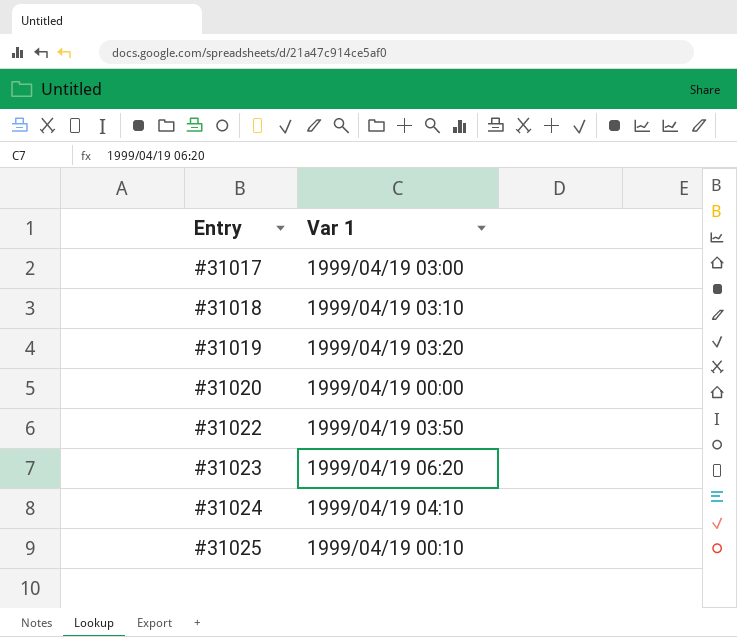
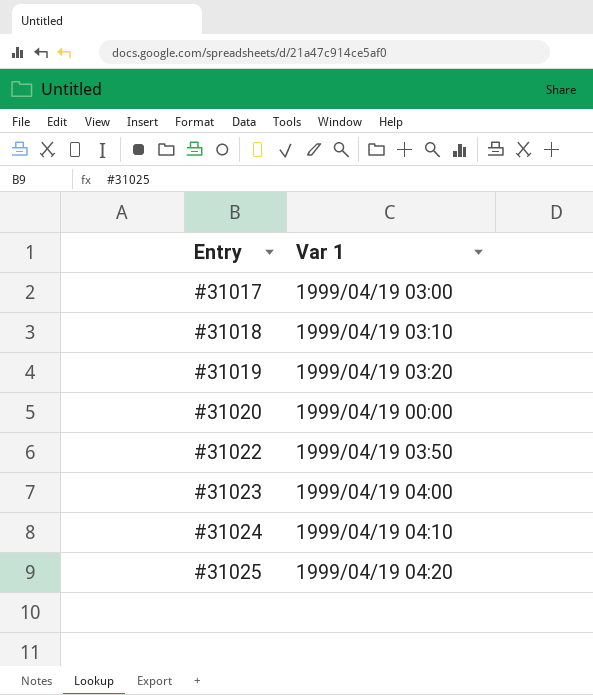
#31023 | Var 1: 1999/04/19 06:20 -> 1999/04/19 04:00
#31025 | Var 1: 1999/04/19 00:10 -> 1999/04/19 04:20

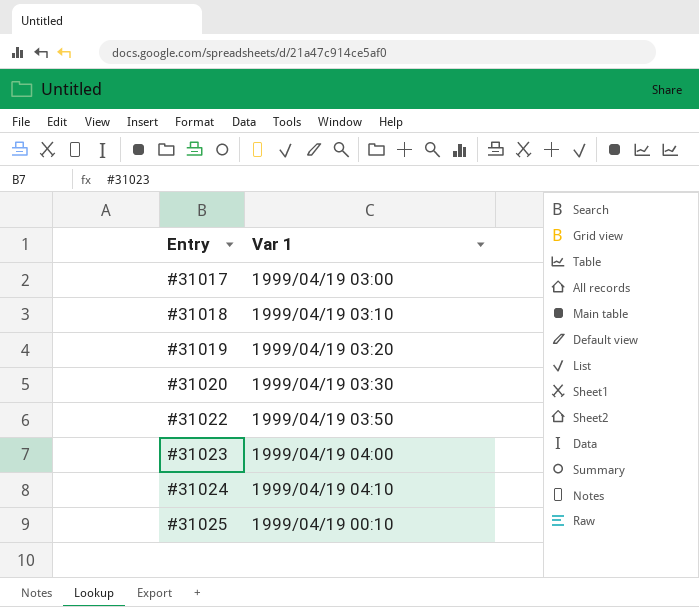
#31020 | Var 1: 1999/04/19 00:00 -> 1999/04/19 03:30
#31025 | Var 1: 1999/04/19 04:20 -> 1999/04/19 00:10

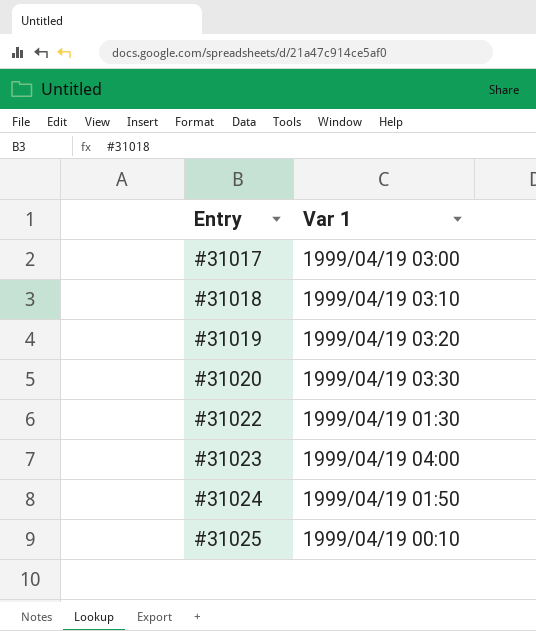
#31022 | Var 1: 1999/04/19 03:50 -> 1999/04/19 01:30
#31024 | Var 1: 1999/04/19 04:10 -> 1999/04/19 01:50

